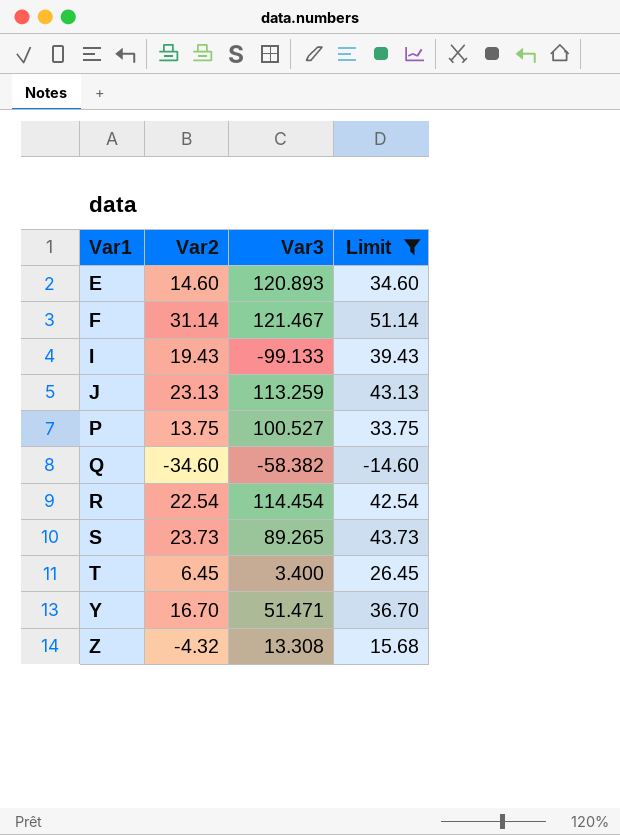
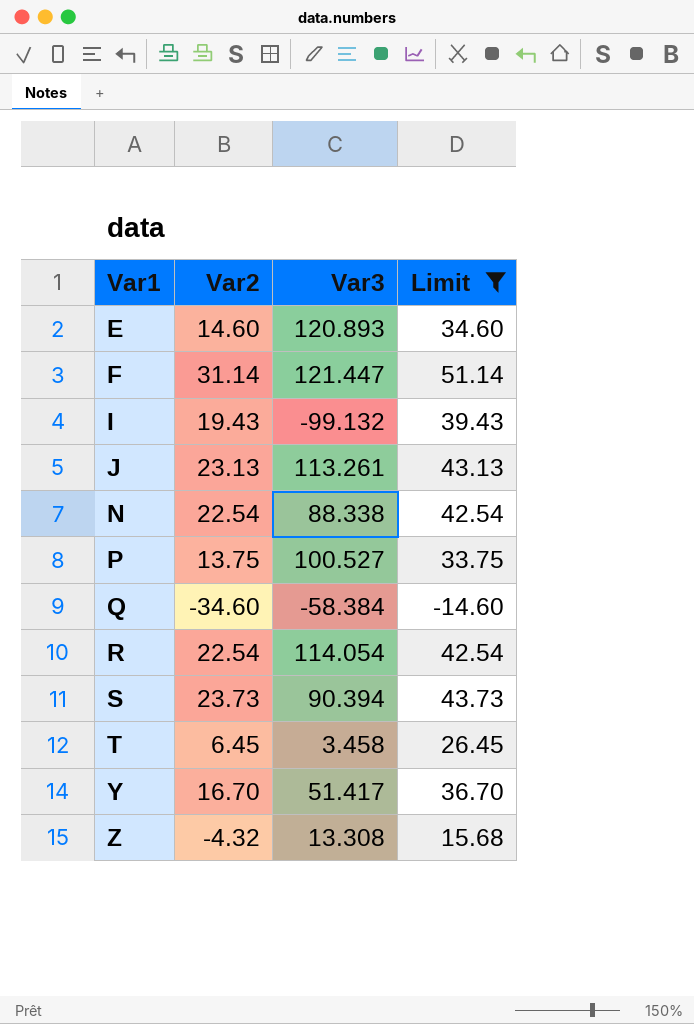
F | Var3: 121.467 -> 121.447
I | Var3: -99.133 -> -99.132
J | Var3: 113.259 -> 113.261
row N: none -> 22.54 | 88.338 | 42.54
Q | Var3: -58.382 -> -58.384
R | Var3: 114.454 -> 114.054
S | Var3: 89.265 -> 90.394
T | Var3: 3.400 -> 3.458
Y | Var3: 51.471 -> 51.417

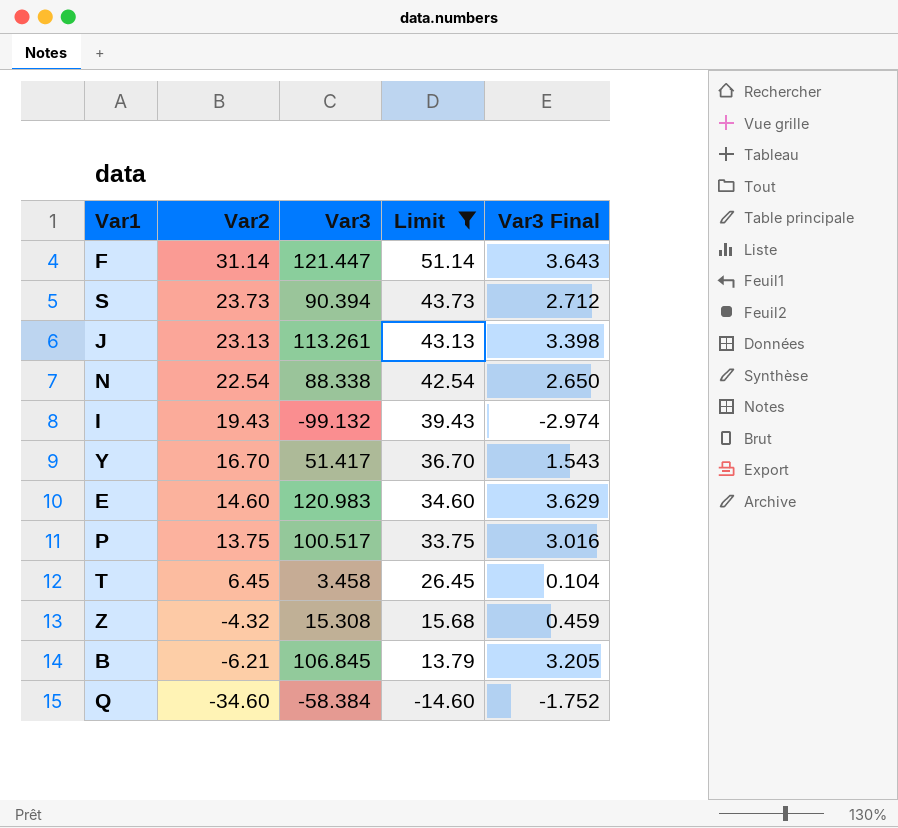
row order: Var1 ascending -> Var2 descending
column Var3 Final | formula: none -> [Var3] * 0.03
row R: 22.54 | 114.054 | 42.54 -> none
E | Var3: 120.893 -> 120.983
P | Var3: 100.527 -> 100.517
Z | Var3: 13.308 -> 15.308
row B: none -> -6.21 | 106.845 | 13.79 | 3.205

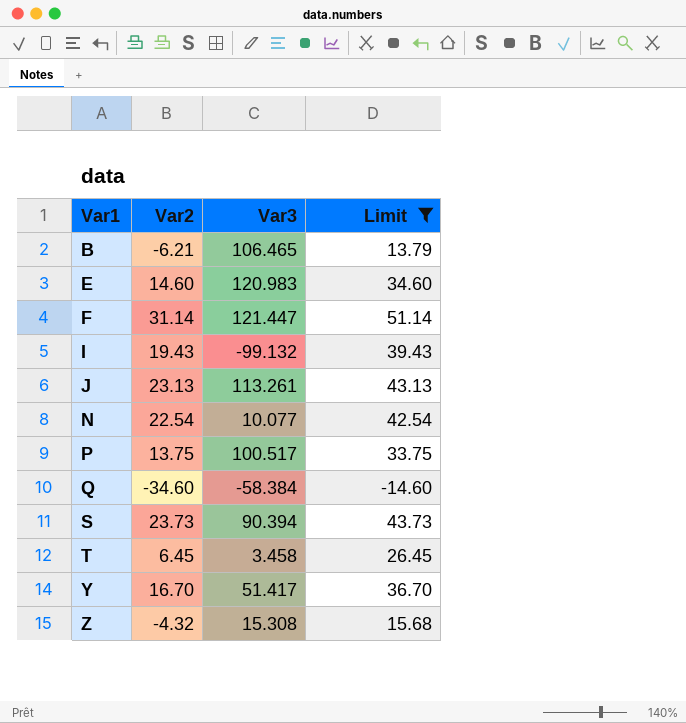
row order: Var2 descending -> Var1 ascending
column Var3 Final | formula: [Var3] * 0.03 -> none
B | Var3: 106.845 -> 106.465
N | Var3: 88.338 -> 10.077

